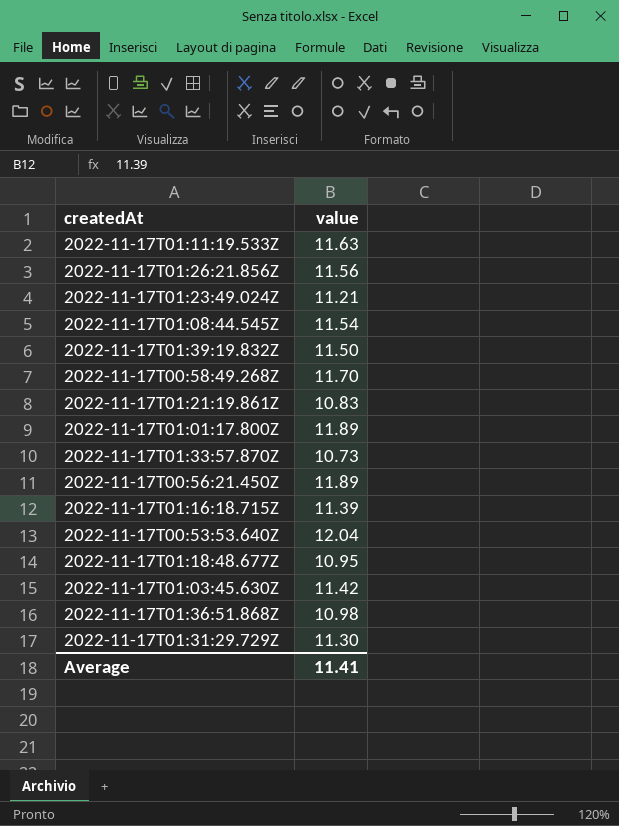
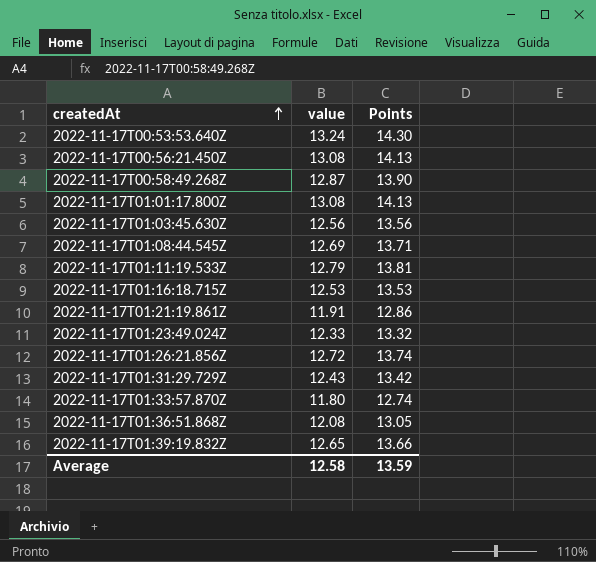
row order: none -> createdAt ascending
column Points | formula: none -> [value] * 1.08
row 2022-11-17T01:18:48.677Z: 10.95 -> none
2022-11-17T00:53:53.640Z | value: 12.04 -> 13.24
2022-11-17T00:56:21.450Z | value: 11.89 -> 13.08
2022-11-17T00:58:49.268Z | value: 11.70 -> 12.87
2022-11-17T01:01:17.800Z | value: 11.89 -> 13.08
2022-11-17T01:03:45.630Z | value: 11.42 -> 12.56
2022-11-17T01:08:44.545Z | value: 11.54 -> 12.69
2022-11-17T01:11:19.533Z | value: 11.63 -> 12.79
2022-11-17T01:16:18.715Z | value: 11.39 -> 12.53
2022-11-17T01:21:19.861Z | value: 10.83 -> 11.91
2022-11-17T01:23:49.024Z | value: 11.21 -> 12.33
2022-11-17T01:26:21.856Z | value: 11.56 -> 12.72
2022-11-17T01:31:29.729Z | value: 11.30 -> 12.43
2022-11-17T01:33:57.870Z | value: 10.73 -> 11.80
2022-11-17T01:36:51.868Z | value: 10.98 -> 12.08
2022-11-17T01:39:19.832Z | value: 11.50 -> 12.65
Average | value: 11.41 -> 12.58

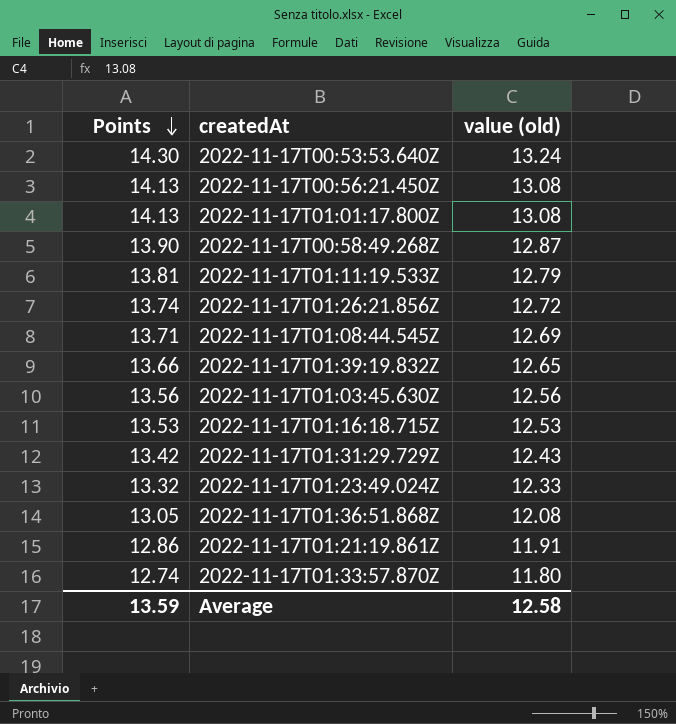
row order: createdAt ascending -> Points descending
column Points | position: 3 -> 1
column name: value -> value (old)

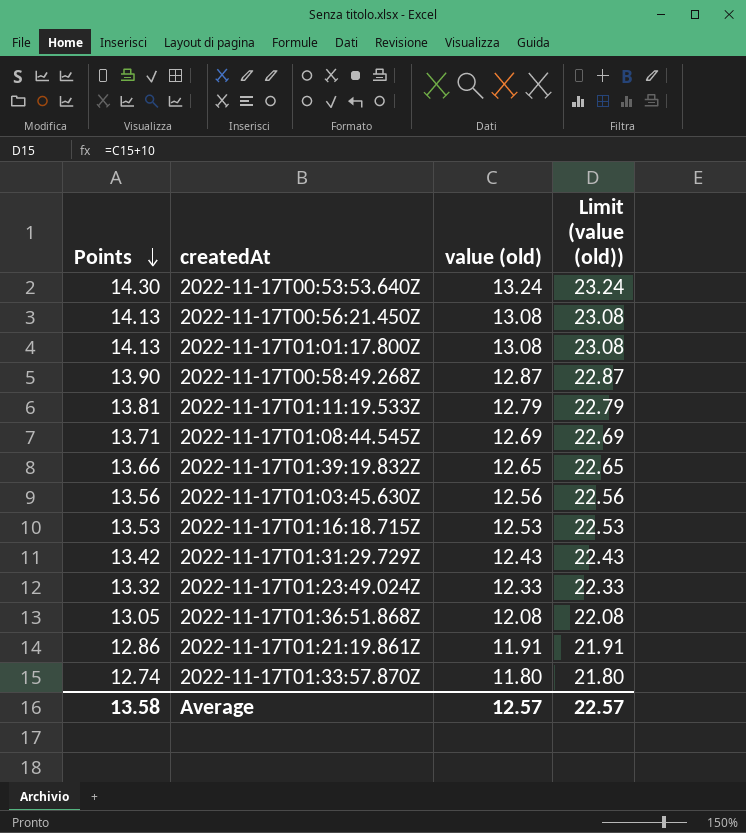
column Limit (value (old)) | formula: none -> [value (old)] + 10
row 2022-11-17T01:26:21.856Z: 13.74 | 12.72 -> none
Average | Points: 13.59 -> 13.58
Average | value (old): 12.58 -> 12.57

